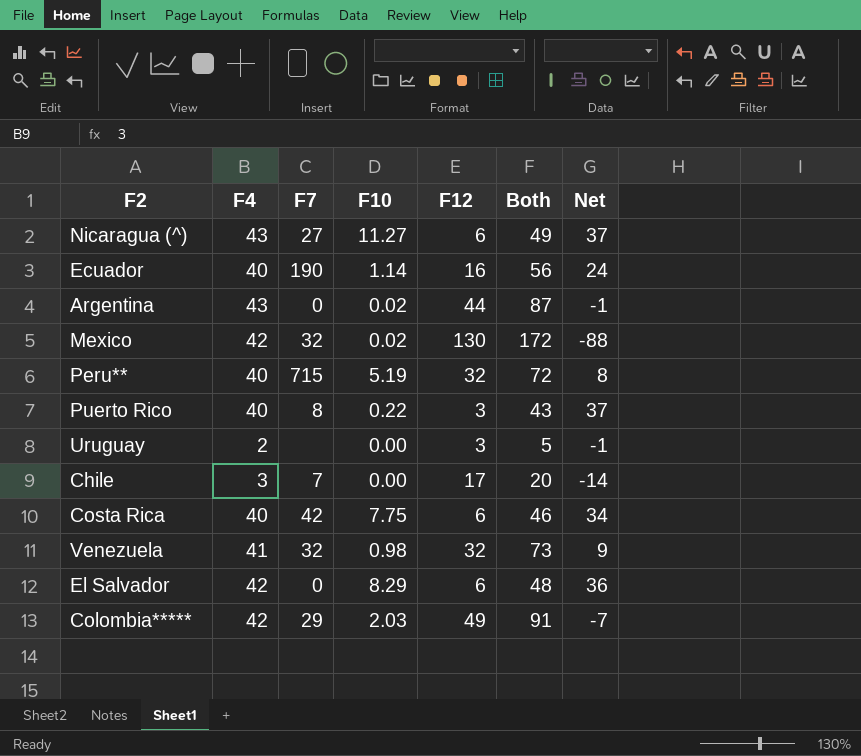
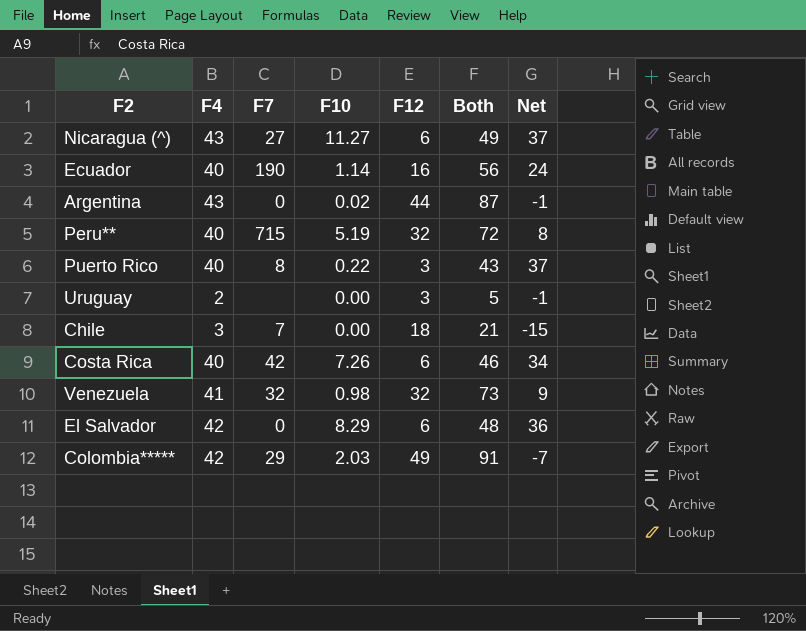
row Mexico: 42 | 32 | 0.02 | 130 | 172 | -88 -> none
Chile | F12: 17 -> 18
Chile | Both: 20 -> 21
Chile | Net: -14 -> -15
Costa Rica | F10: 7.75 -> 7.26

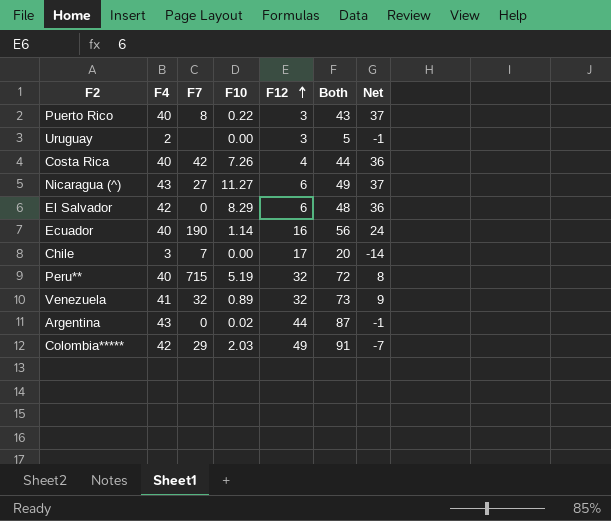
row order: none -> F12 ascending
Costa Rica | F12: 6 -> 4
Costa Rica | Both: 46 -> 44
Costa Rica | Net: 34 -> 36
Chile | F12: 18 -> 17
Chile | Both: 21 -> 20
Chile | Net: -15 -> -14
Venezuela | F10: 0.98 -> 0.89

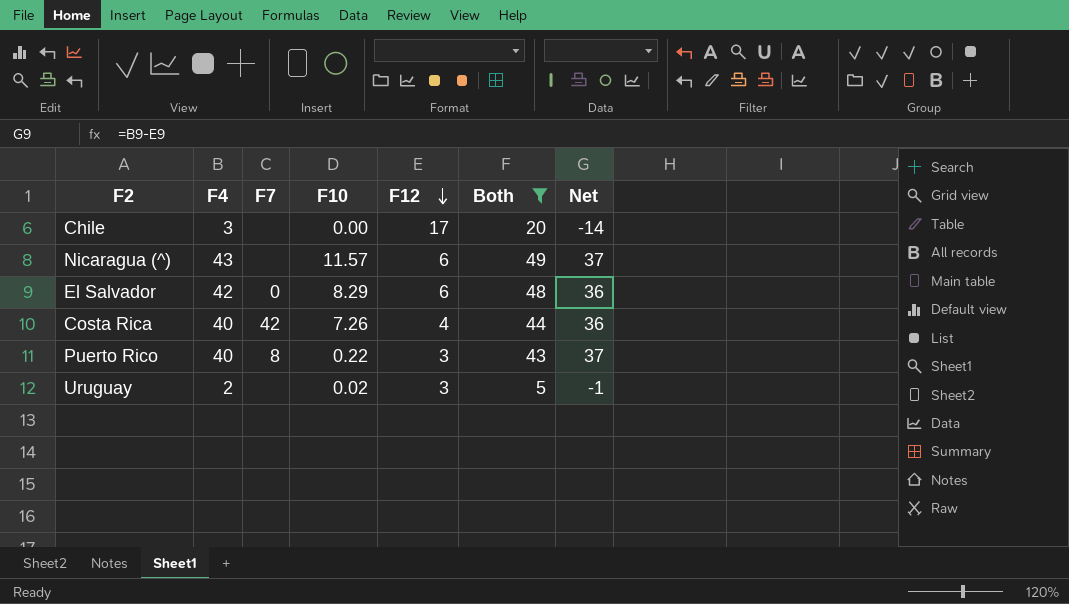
filter: none -> Both <= 49
row order: F12 ascending -> F12 descending
Chile | F7: 7 -> none
Nicaragua (^) | F7: 27 -> none
Nicaragua (^) | F10: 11.27 -> 11.57
Uruguay | F10: 0.00 -> 0.02

